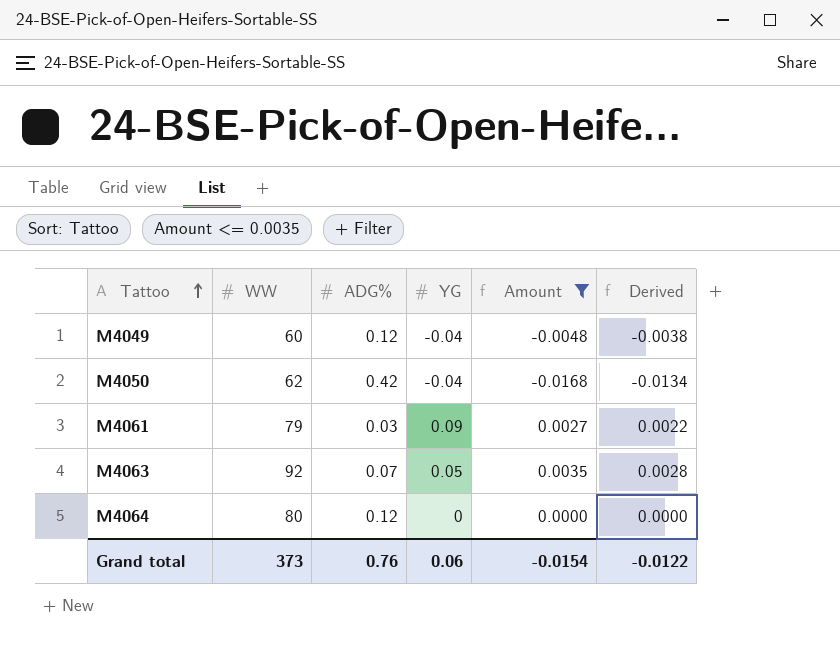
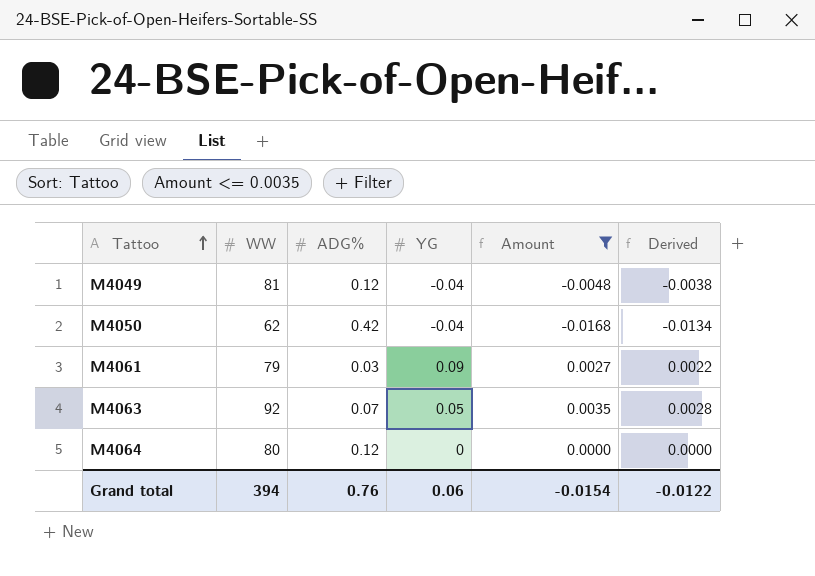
M4049 | WW: 60 -> 81
Grand total | WW: 373 -> 394

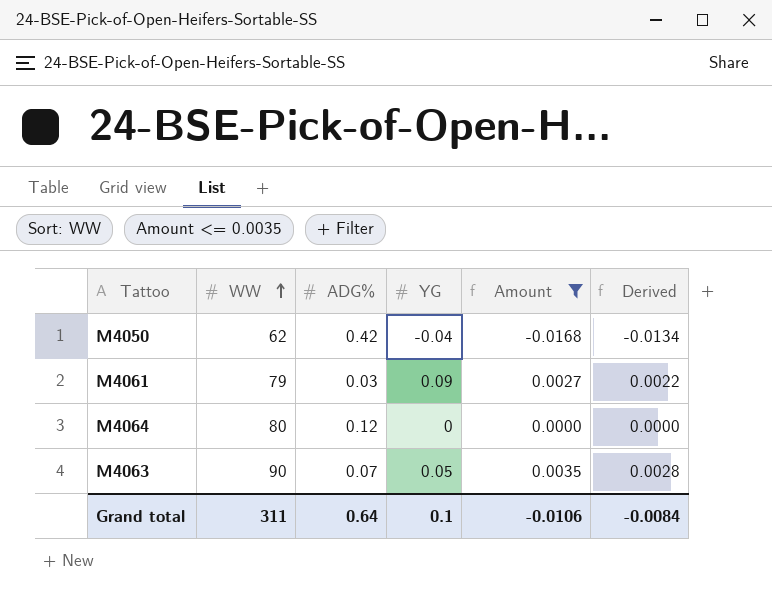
row order: Tattoo ascending -> WW ascending
row M4049: 81 | 0.12 | -0.04 | -0.0048 | -0.0038 -> none
M4063 | WW: 92 -> 90
Grand total | WW: 394 -> 311
Grand total | ADG%: 0.76 -> 0.64
Grand total | YG: 0.06 -> 0.1
Grand total | Amount: -0.0154 -> -0.0106
Grand total | Derived: -0.0122 -> -0.0084

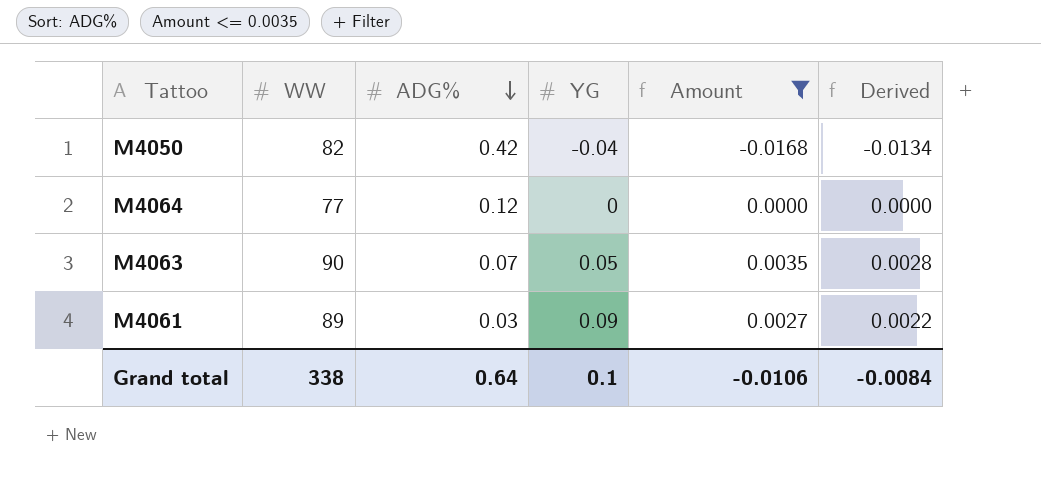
row order: WW ascending -> ADG% descending
M4050 | WW: 62 -> 82
M4064 | WW: 80 -> 77
M4061 | WW: 79 -> 89
Grand total | WW: 311 -> 338

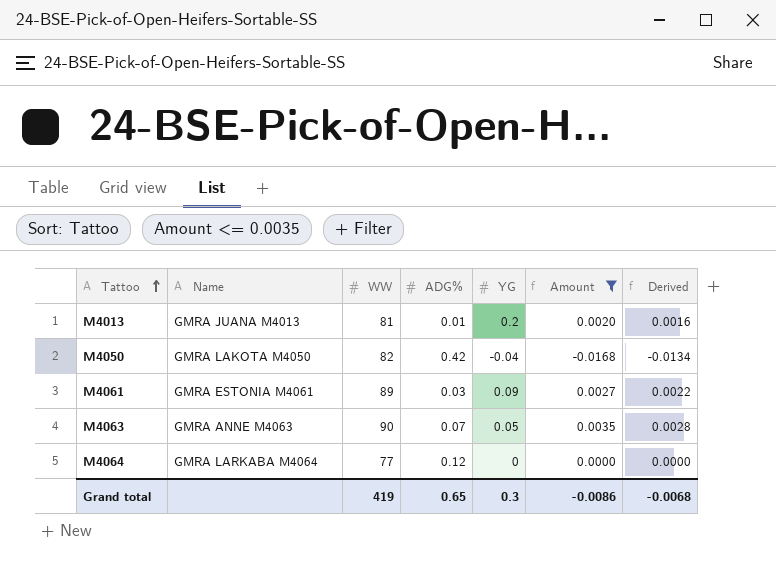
row order: ADG% descending -> Tattoo ascending
column Name | position: none -> 2
row M4013: none -> GMRA JUANA M4013 | 81 | 0.01 | 0.2 | 0.0020 | 0.0016
Grand total | WW: 338 -> 419
Grand total | ADG%: 0.64 -> 0.65
Grand total | YG: 0.1 -> 0.3
Grand total | Amount: -0.0106 -> -0.0086
Grand total | Derived: -0.0084 -> -0.0068

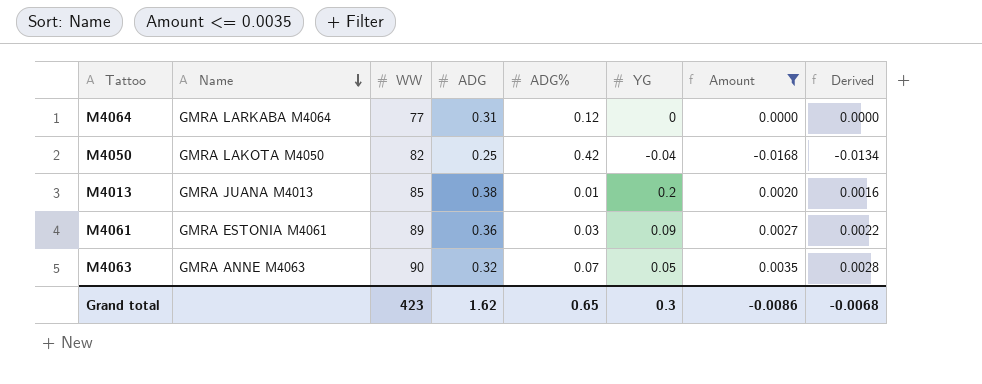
row order: Tattoo ascending -> Name descending
column ADG | position: none -> 4
M4013 | WW: 81 -> 85
Grand total | WW: 419 -> 423

